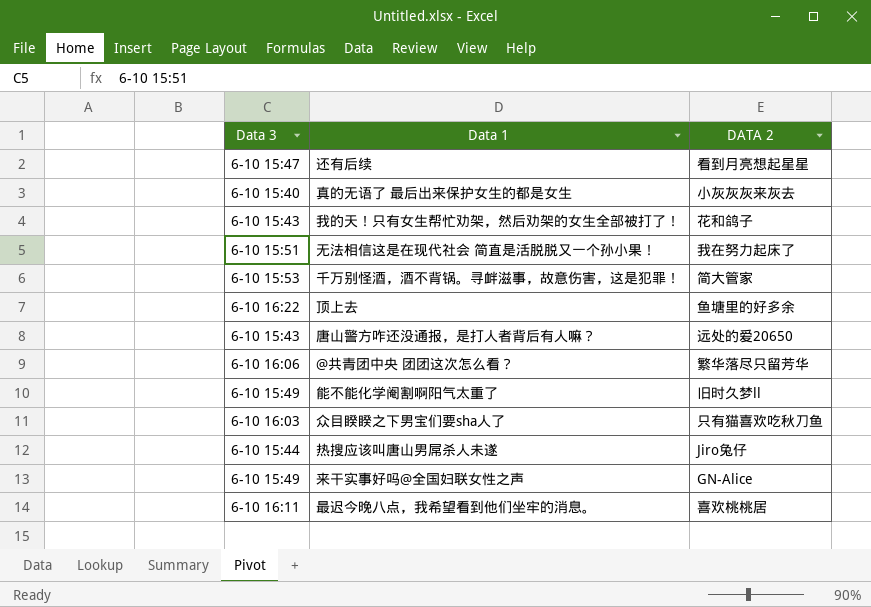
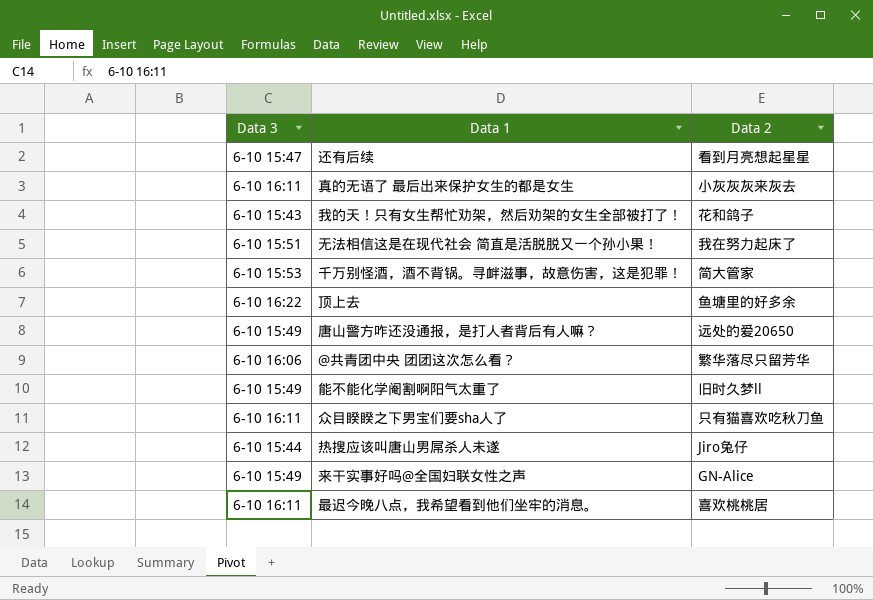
column name: DATA 2 -> Data 2
真的无语了 最后出来保护女生的都是女生 | Data 3: 6-10 15:40 -> 6-10 16:11
唐山警方咋还没通报，是打人者背后有人嘛？ | Data 3: 6-10 15:43 -> 6-10 15:49
众目睽睽之下男宝们要sha人了 | Data 3: 6-10 16:03 -> 6-10 16:11

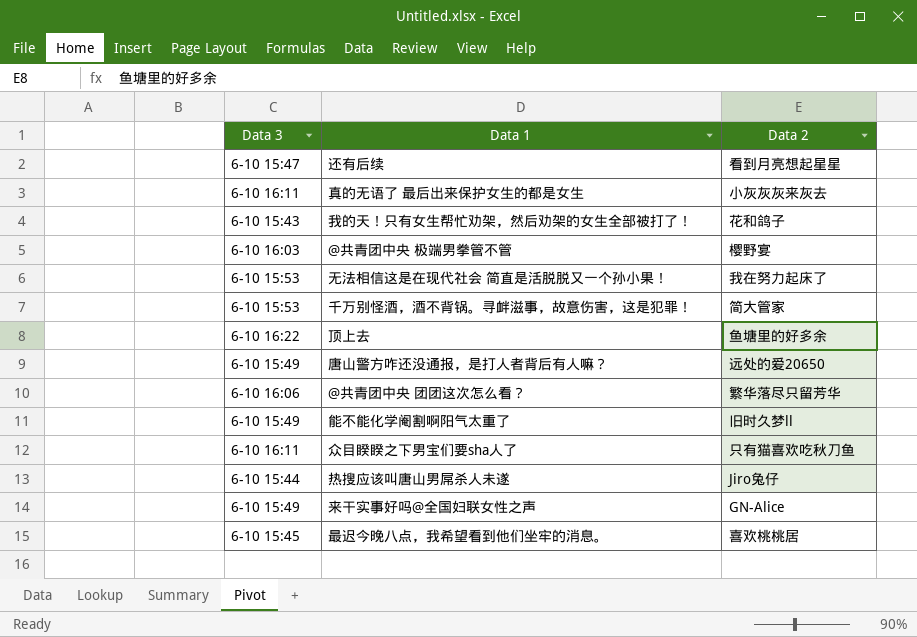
row @共青团中央 极端男拳管不管: none -> 6-10 16:03 | 樱野宴
无法相信这是在现代社会 简直是活脱脱又一个孙小果！ | Data 3: 6-10 15:51 -> 6-10 15:53
最迟今晚八点，我希望看到他们坐牢的消息。 | Data 3: 6-10 16:11 -> 6-10 15:45

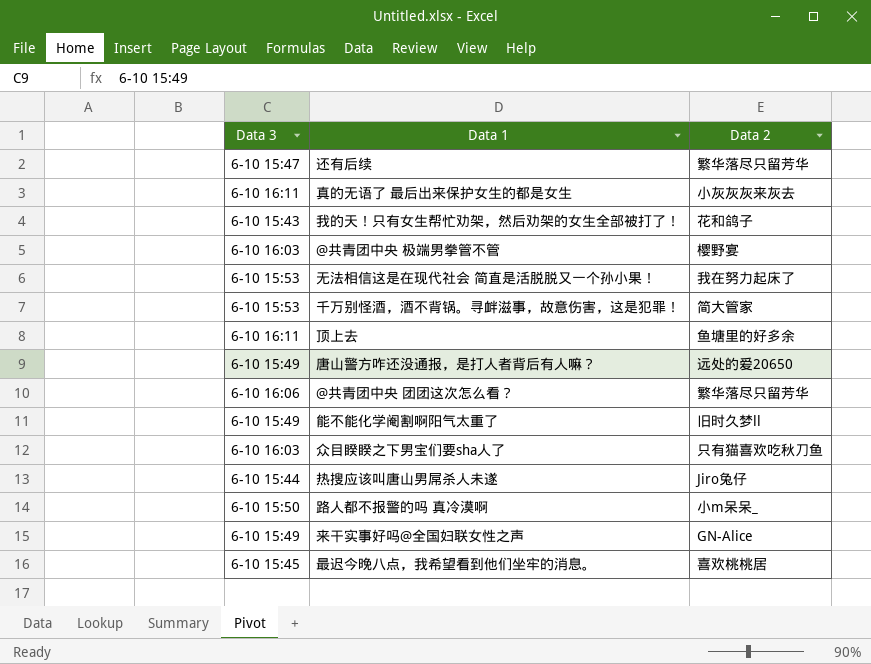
还有后续 | Data 2: 看到月亮想起星星 -> 繁华落尽只留芳华
顶上去 | Data 3: 6-10 16:22 -> 6-10 16:11
众目睽睽之下男宝们要sha人了 | Data 3: 6-10 16:11 -> 6-10 16:03
row 路人都不报警的吗 真冷漠啊: none -> 6-10 15:50 | 小m呆呆_

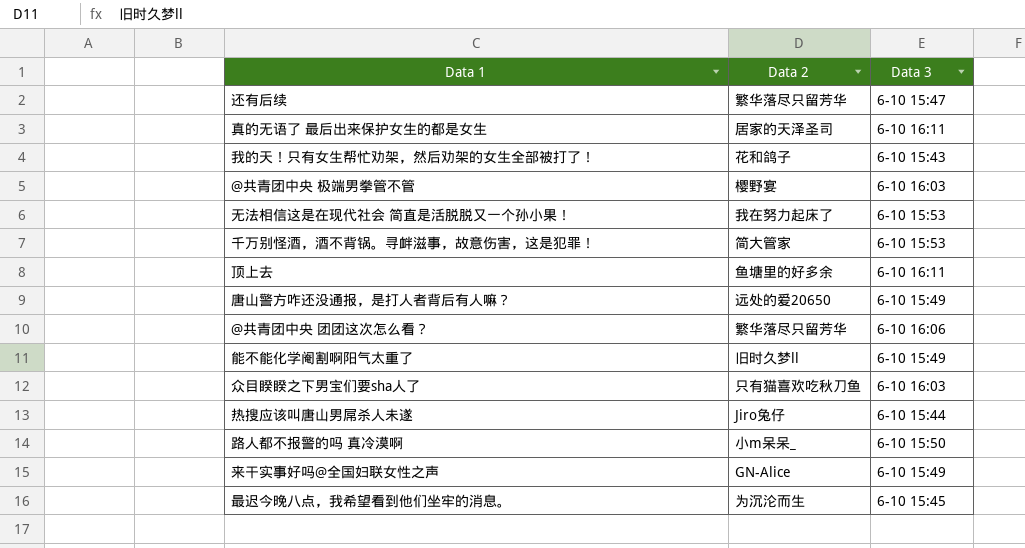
column Data 3 | position: 1 -> 3
真的无语了 最后出来保护女生的都是女生 | Data 2: 小灰灰灰来灰去 -> 居家的天泽圣司
最迟今晚八点，我希望看到他们坐牢的消息。 | Data 2: 喜欢桃桃居 -> 为沉沦而生

